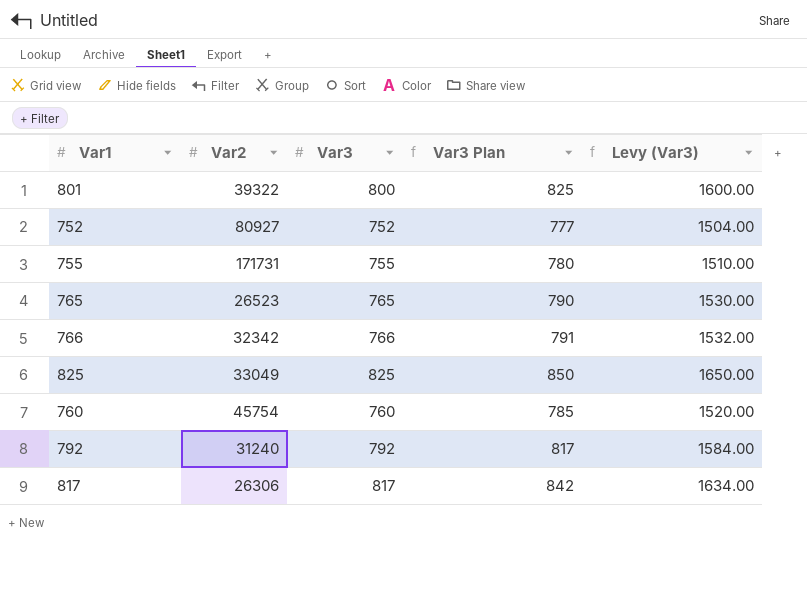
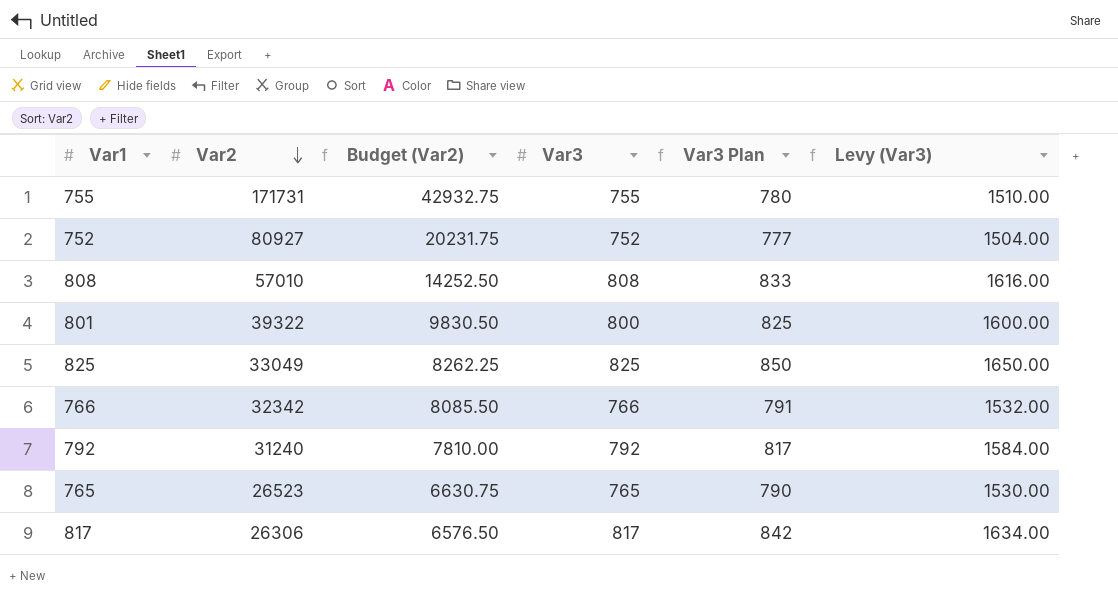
row order: none -> Var2 descending
column Budget (Var2) | formula: none -> [Var2] * 0.25
row 760: 45754 | 760 | 785 | 1520.00 -> none
row 808: none -> 57010 | 14252.50 | 808 | 833 | 1616.00

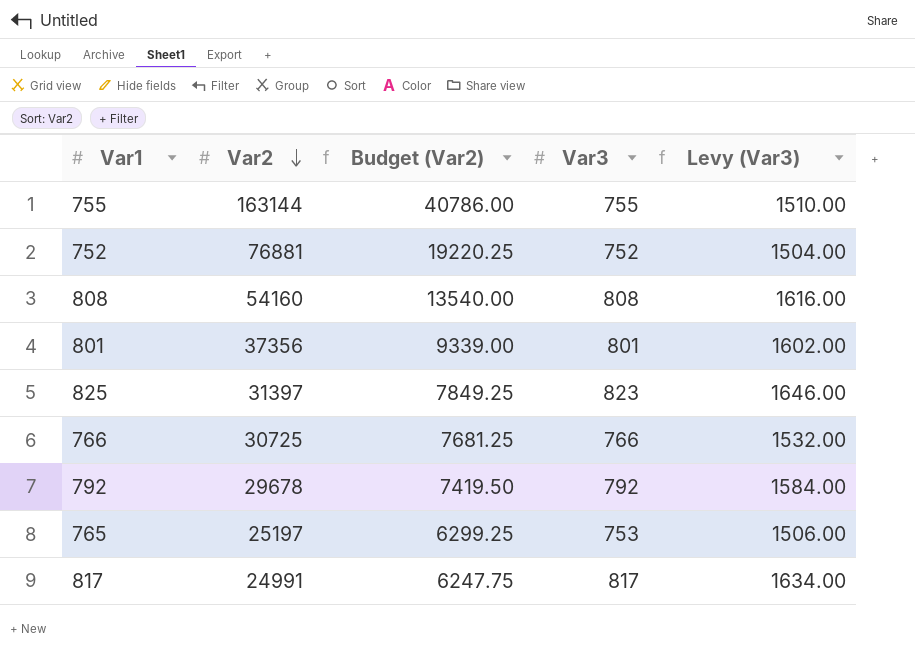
column Var3 Plan | formula: [Var3] + 25 -> none
755 | Var2: 171731 -> 163144
755 | Budget (Var2): 42932.75 -> 40786.00
752 | Var2: 80927 -> 76881
752 | Budget (Var2): 20231.75 -> 19220.25
808 | Var2: 57010 -> 54160
808 | Budget (Var2): 14252.50 -> 13540.00
801 | Var2: 39322 -> 37356
801 | Budget (Var2): 9830.50 -> 9339.00
801 | Var3: 800 -> 801
801 | Levy (Var3): 1600.00 -> 1602.00
825 | Var2: 33049 -> 31397
825 | Budget (Var2): 8262.25 -> 7849.25
825 | Var3: 825 -> 823
825 | Levy (Var3): 1650.00 -> 1646.00
766 | Var2: 32342 -> 30725
766 | Budget (Var2): 8085.50 -> 7681.25
792 | Var2: 31240 -> 29678
792 | Budget (Var2): 7810.00 -> 7419.50
765 | Var2: 26523 -> 25197
765 | Budget (Var2): 6630.75 -> 6299.25
765 | Var3: 765 -> 753
765 | Levy (Var3): 1530.00 -> 1506.00
817 | Var2: 26306 -> 24991
817 | Budget (Var2): 6576.50 -> 6247.75

